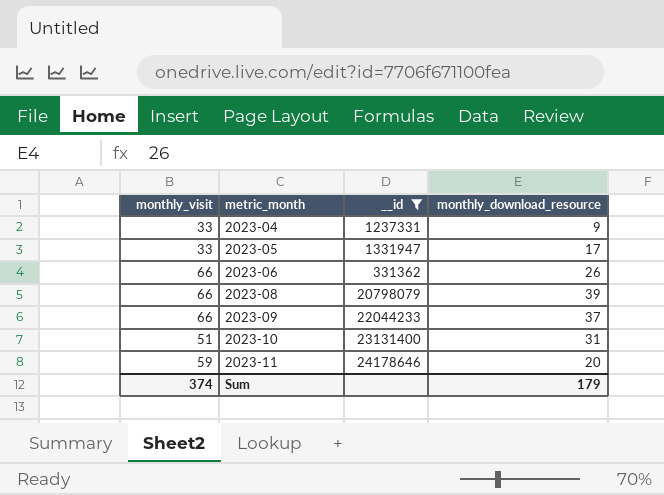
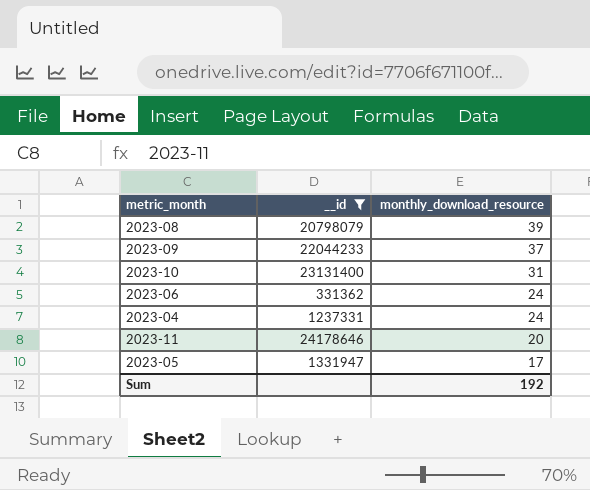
row order: metric_month ascending -> monthly_download_resource descending
column monthly_visit | position: 1 -> none
2023-06 | monthly_download_resource: 26 -> 24
2023-04 | monthly_download_resource: 9 -> 24
Sum | monthly_download_resource: 179 -> 192

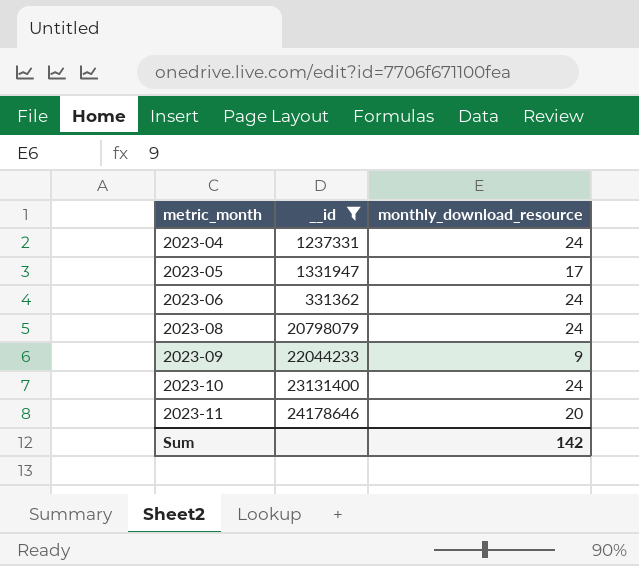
row order: monthly_download_resource descending -> metric_month ascending
2023-08 | monthly_download_resource: 39 -> 24
2023-09 | monthly_download_resource: 37 -> 9
2023-10 | monthly_download_resource: 31 -> 24
Sum | monthly_download_resource: 192 -> 142

